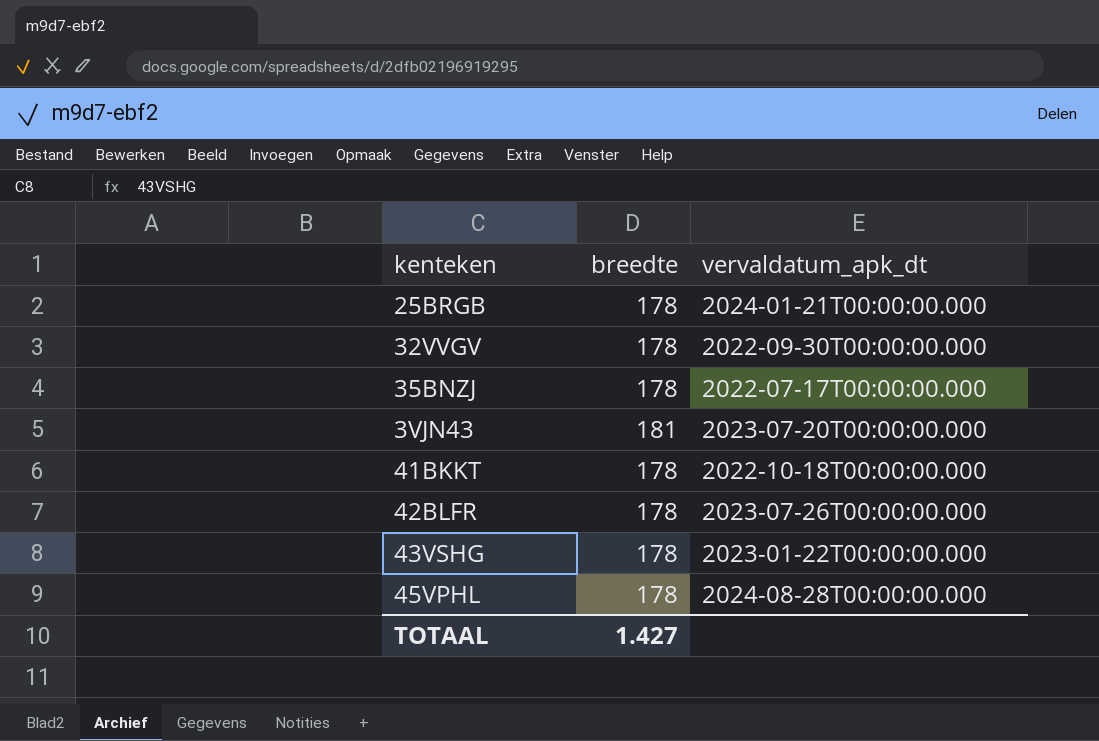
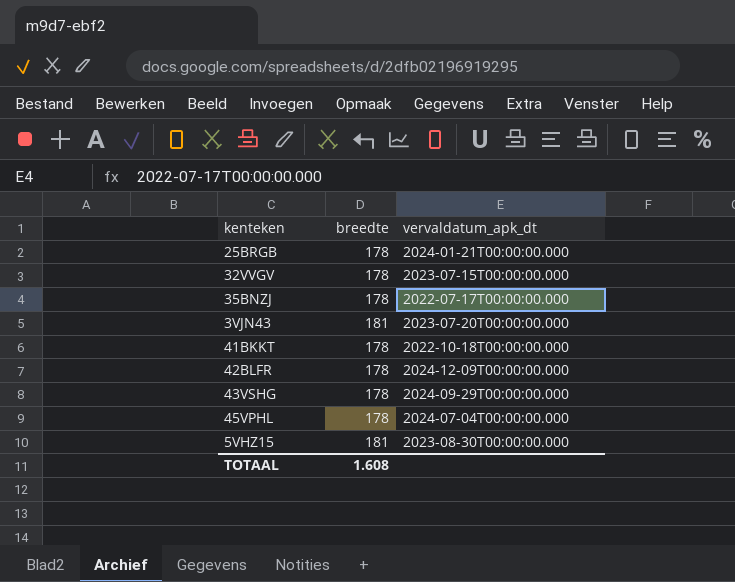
32VVGV | vervaldatum_apk_dt: 2022-09-30T00:00:00.000 -> 2023-07-15T00:00:00.000
42BLFR | vervaldatum_apk_dt: 2023-07-26T00:00:00.000 -> 2024-12-09T00:00:00.000
43VSHG | vervaldatum_apk_dt: 2023-01-22T00:00:00.000 -> 2024-09-29T00:00:00.000
45VPHL | vervaldatum_apk_dt: 2024-08-28T00:00:00.000 -> 2024-07-04T00:00:00.000
row 5VHZ15: none -> 181 | 2023-08-30T00:00:00.000
TOTAAL | breedte: 1.427 -> 1.608

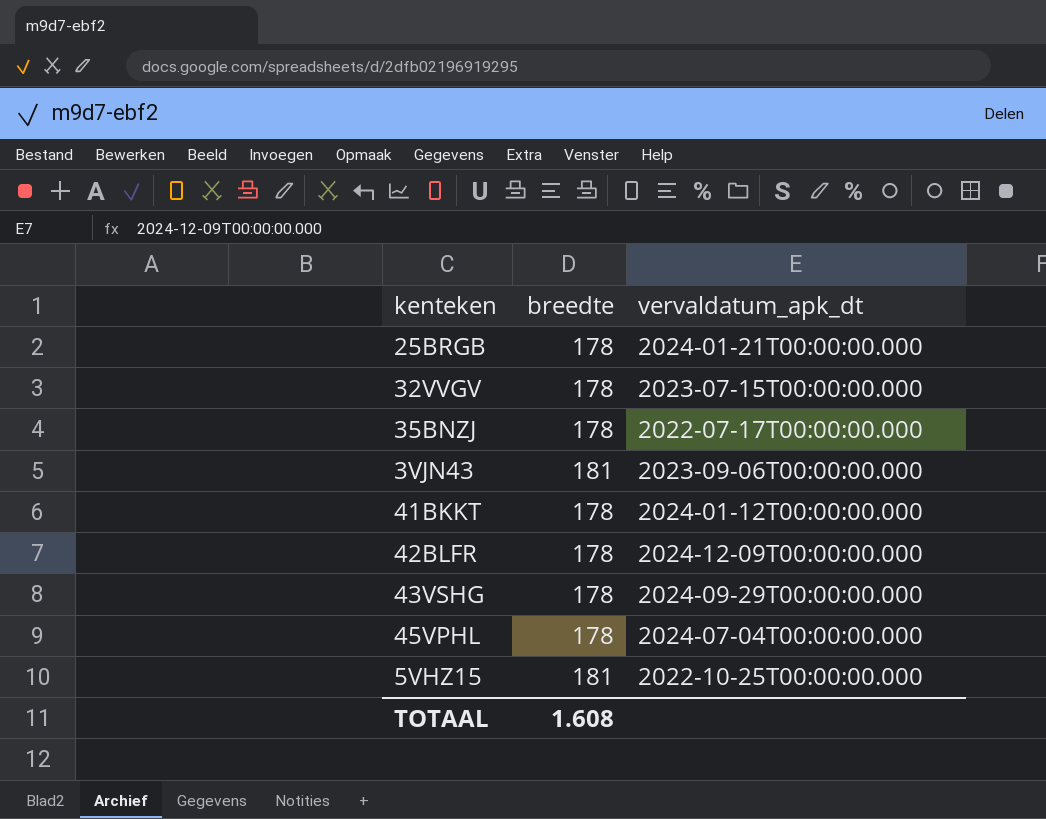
3VJN43 | vervaldatum_apk_dt: 2023-07-20T00:00:00.000 -> 2023-09-06T00:00:00.000
41BKKT | vervaldatum_apk_dt: 2022-10-18T00:00:00.000 -> 2024-01-12T00:00:00.000
5VHZ15 | vervaldatum_apk_dt: 2023-08-30T00:00:00.000 -> 2022-10-25T00:00:00.000

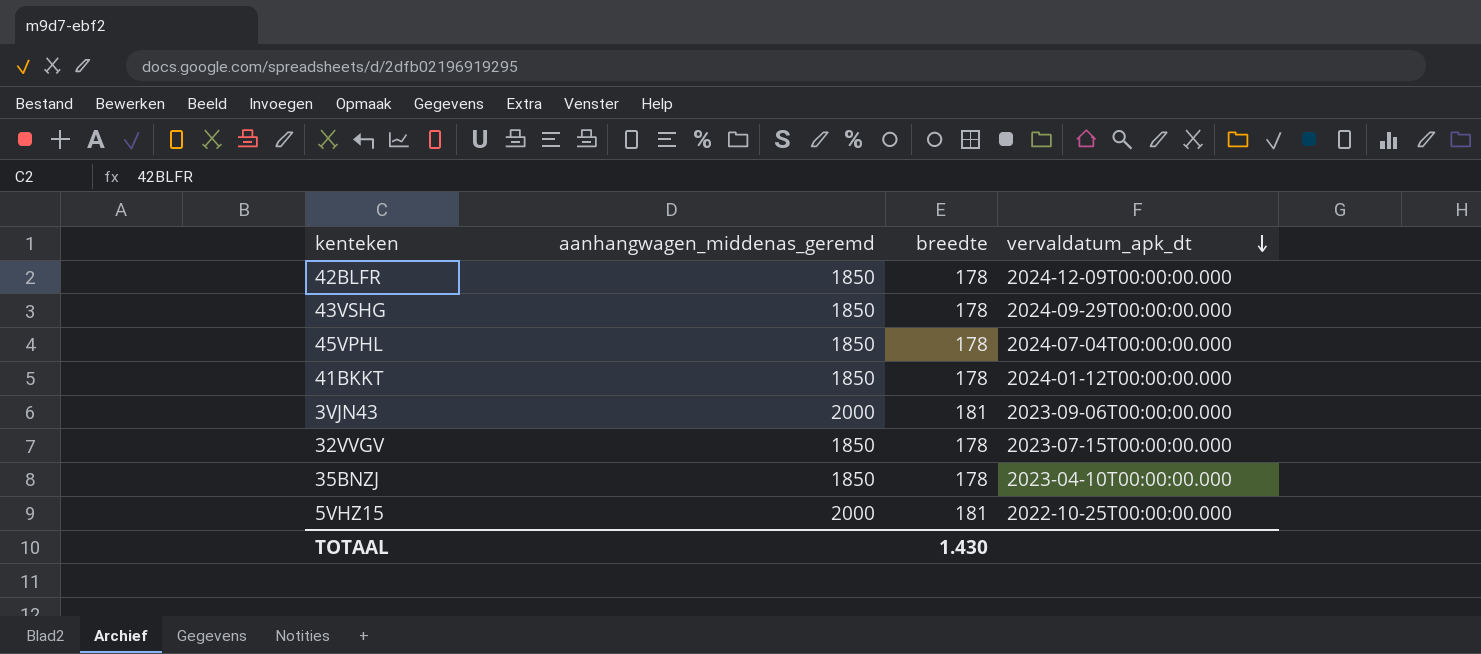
row order: none -> vervaldatum_apk_dt descending
column aanhangwagen_middenas_geremd | position: none -> 2
row 25BRGB: 178 | 2024-01-21T00:00:00.000 -> none
35BNZJ | vervaldatum_apk_dt: 2022-07-17T00:00:00.000 -> 2023-04-10T00:00:00.000
TOTAAL | breedte: 1.608 -> 1.430

